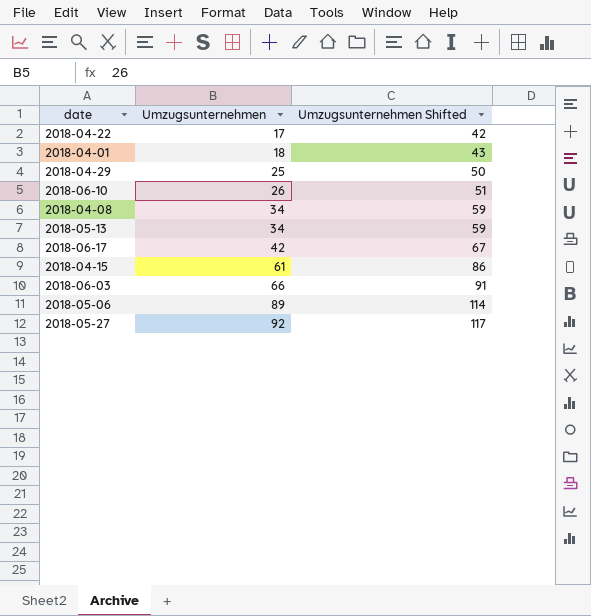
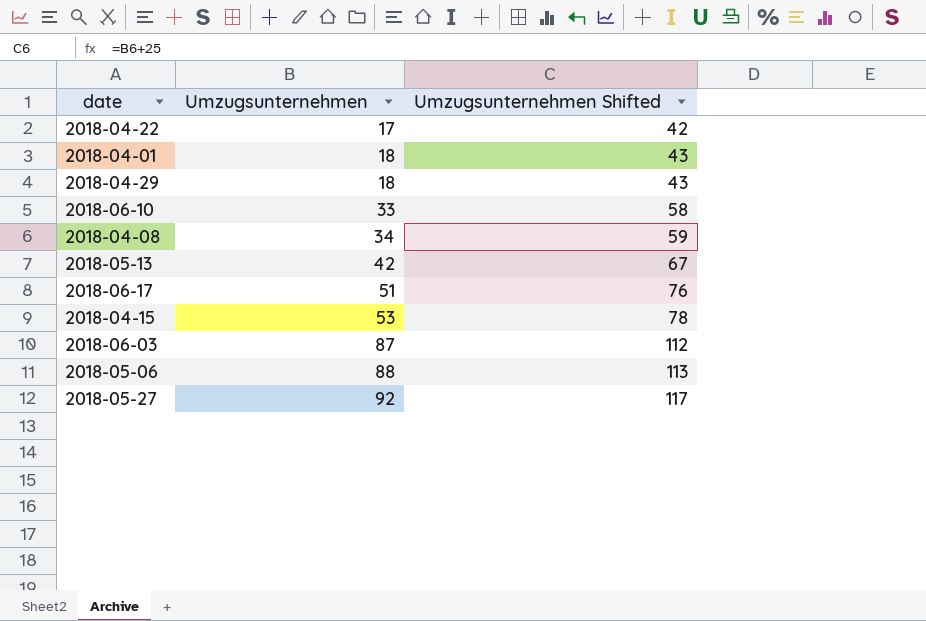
2018-04-29 | Umzugsunternehmen: 25 -> 18
2018-04-29 | Umzugsunternehmen Shifted: 50 -> 43
2018-06-10 | Umzugsunternehmen: 26 -> 33
2018-06-10 | Umzugsunternehmen Shifted: 51 -> 58
2018-05-13 | Umzugsunternehmen: 34 -> 42
2018-05-13 | Umzugsunternehmen Shifted: 59 -> 67
2018-06-17 | Umzugsunternehmen: 42 -> 51
2018-06-17 | Umzugsunternehmen Shifted: 67 -> 76
2018-04-15 | Umzugsunternehmen: 61 -> 53
2018-04-15 | Umzugsunternehmen Shifted: 86 -> 78
2018-06-03 | Umzugsunternehmen: 66 -> 87
2018-06-03 | Umzugsunternehmen Shifted: 91 -> 112
2018-05-06 | Umzugsunternehmen: 89 -> 88
2018-05-06 | Umzugsunternehmen Shifted: 114 -> 113

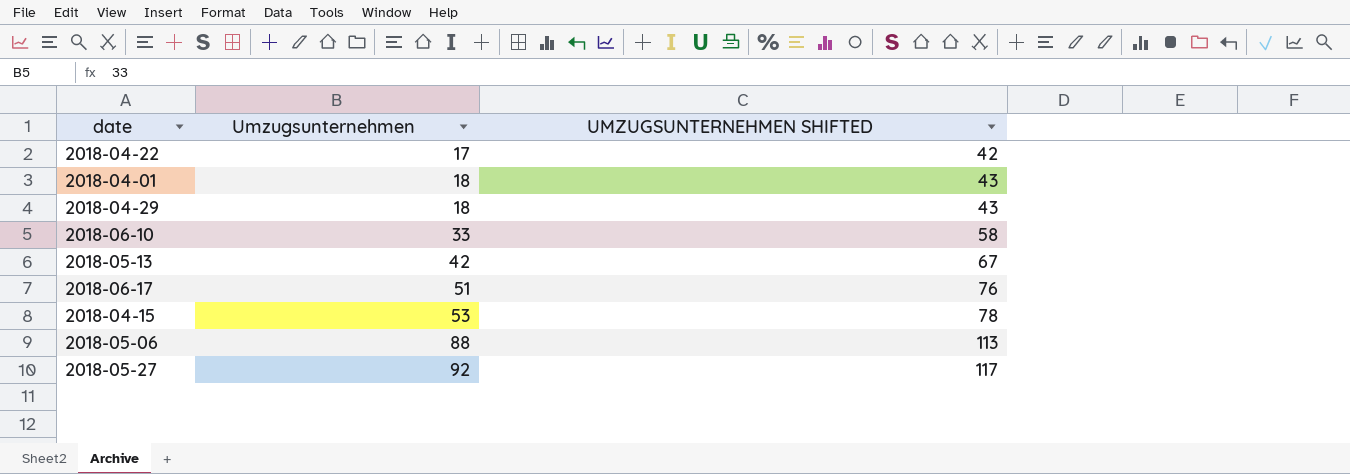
column name: Umzugsunternehmen Shifted -> UMZUGSUNTERNEHMEN SHIFTED
row 2018-04-08: 34 | 59 -> none
row 2018-06-03: 87 | 112 -> none

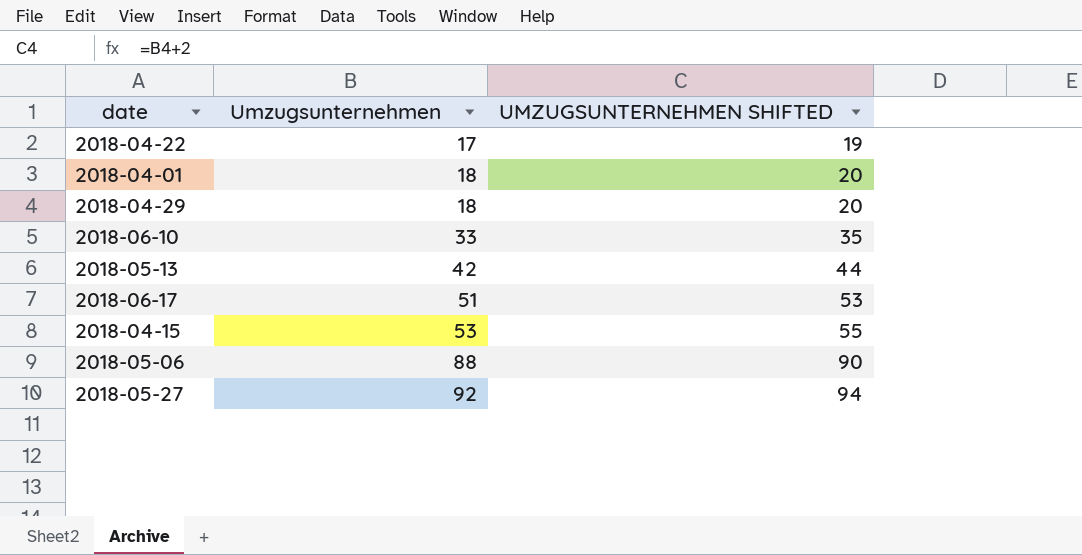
column UMZUGSUNTERNEHMEN SHIFTED | formula: [Umzugsunternehmen] + 25 -> [Umzugsunternehmen] + 2

